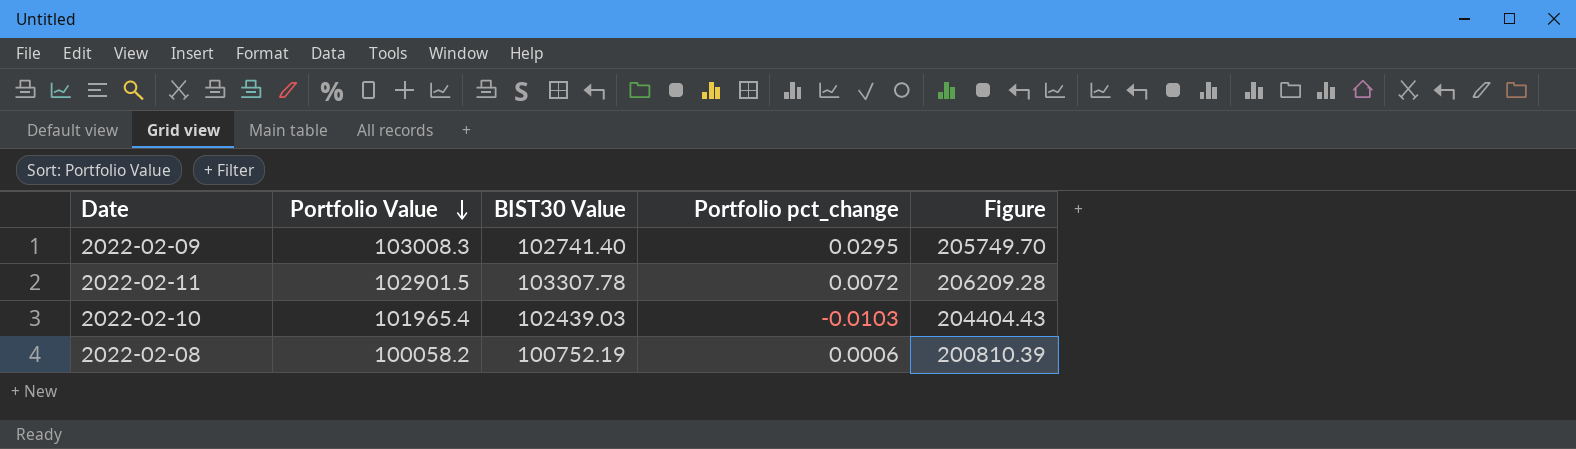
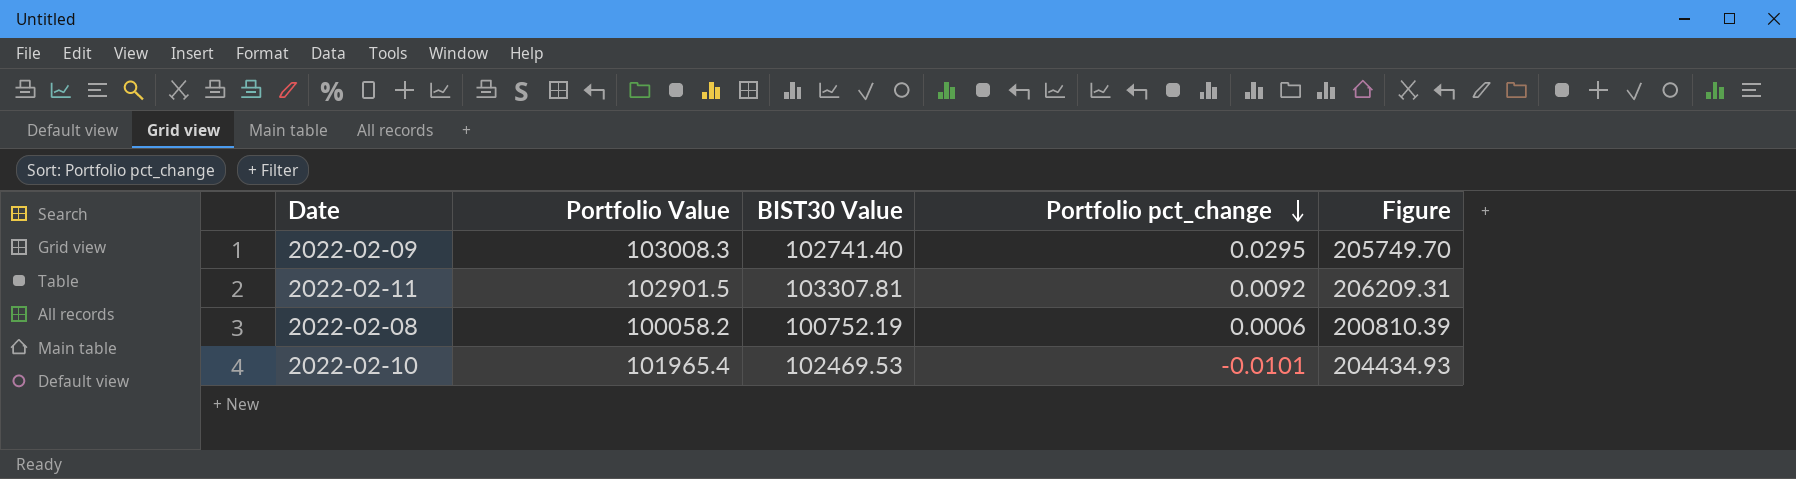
row order: Portfolio Value descending -> Portfolio pct_change descending
2022-02-11 | BIST30 Value: 103307.78 -> 103307.81
2022-02-11 | Portfolio pct_change: 0.0072 -> 0.0092
2022-02-11 | Figure: 206209.28 -> 206209.31
2022-02-10 | BIST30 Value: 102439.03 -> 102469.53
2022-02-10 | Portfolio pct_change: -0.0103 -> -0.0101
2022-02-10 | Figure: 204404.43 -> 204434.93

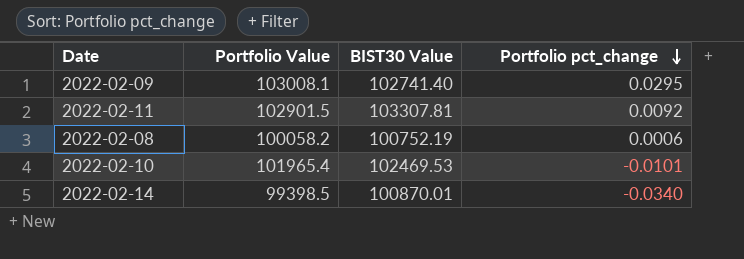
column Figure | formula: [Portfolio Value] + [BIST30 Value] -> none
2022-02-09 | Portfolio Value: 103008.3 -> 103008.1
row 2022-02-14: none -> 99398.5 | 100870.01 | -0.0340

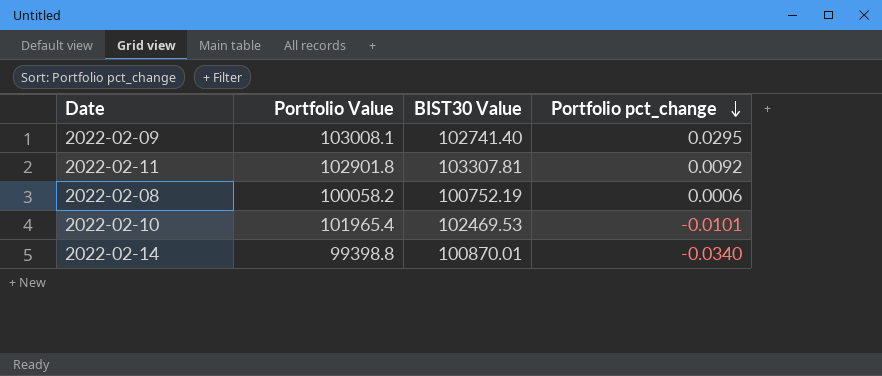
2022-02-11 | Portfolio Value: 102901.5 -> 102901.8
2022-02-14 | Portfolio Value: 99398.5 -> 99398.8

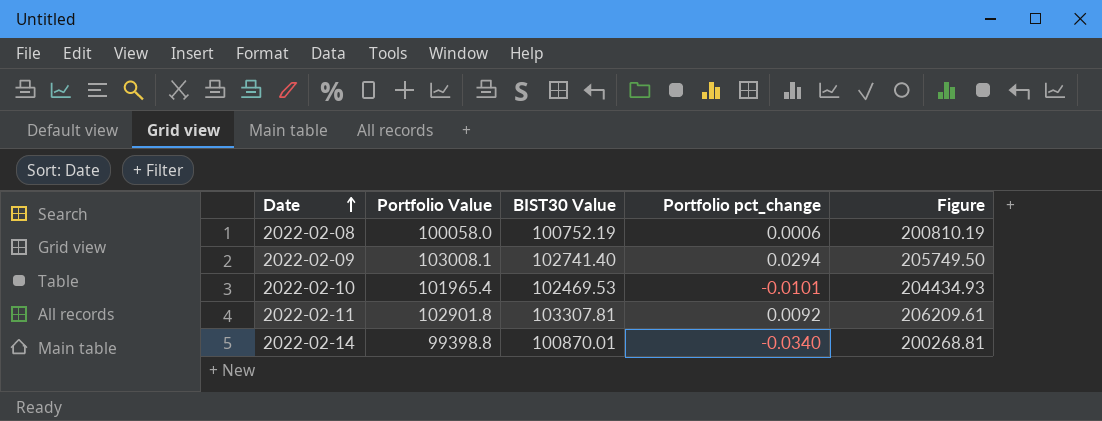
row order: Portfolio pct_change descending -> Date ascending
column Figure | formula: none -> [Portfolio Value] + [BIST30 Value]
2022-02-08 | Portfolio Value: 100058.2 -> 100058.0
2022-02-09 | Portfolio pct_change: 0.0295 -> 0.0294

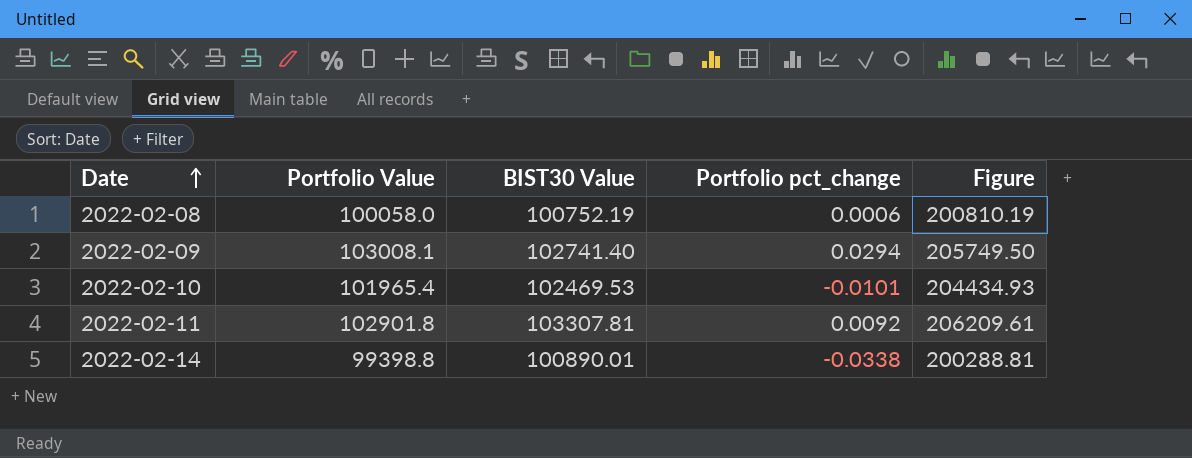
2022-02-14 | BIST30 Value: 100870.01 -> 100890.01
2022-02-14 | Portfolio pct_change: -0.0340 -> -0.0338
2022-02-14 | Figure: 200268.81 -> 200288.81

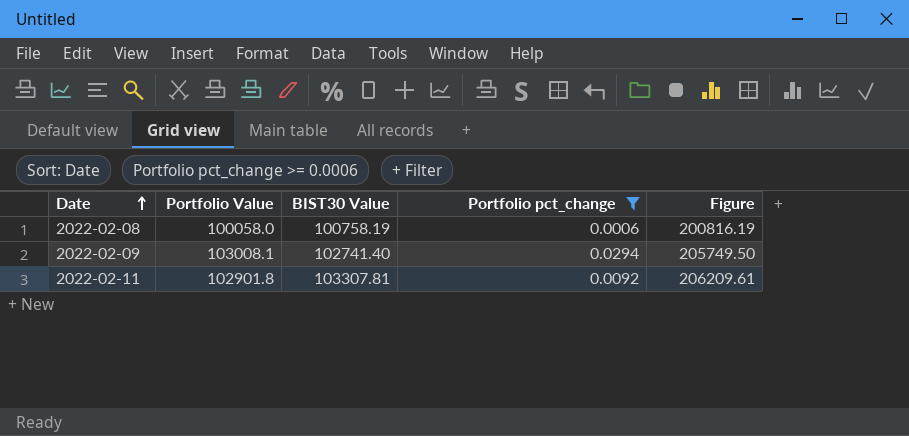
filter: none -> Portfolio pct_change >= 0.0006
2022-02-08 | BIST30 Value: 100752.19 -> 100758.19
2022-02-08 | Figure: 200810.19 -> 200816.19

